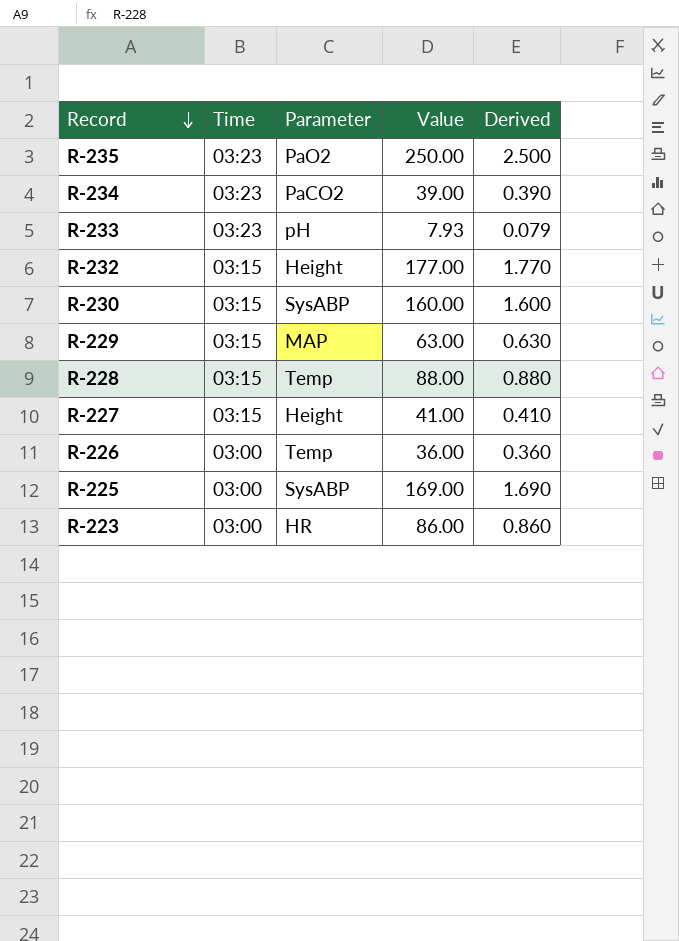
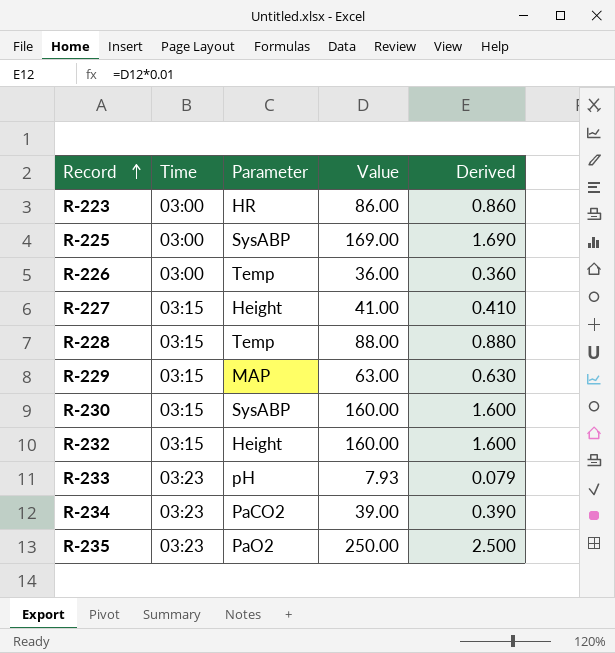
row order: Record descending -> Record ascending
R-232 | Value: 177.00 -> 160.00
R-232 | Derived: 1.770 -> 1.600

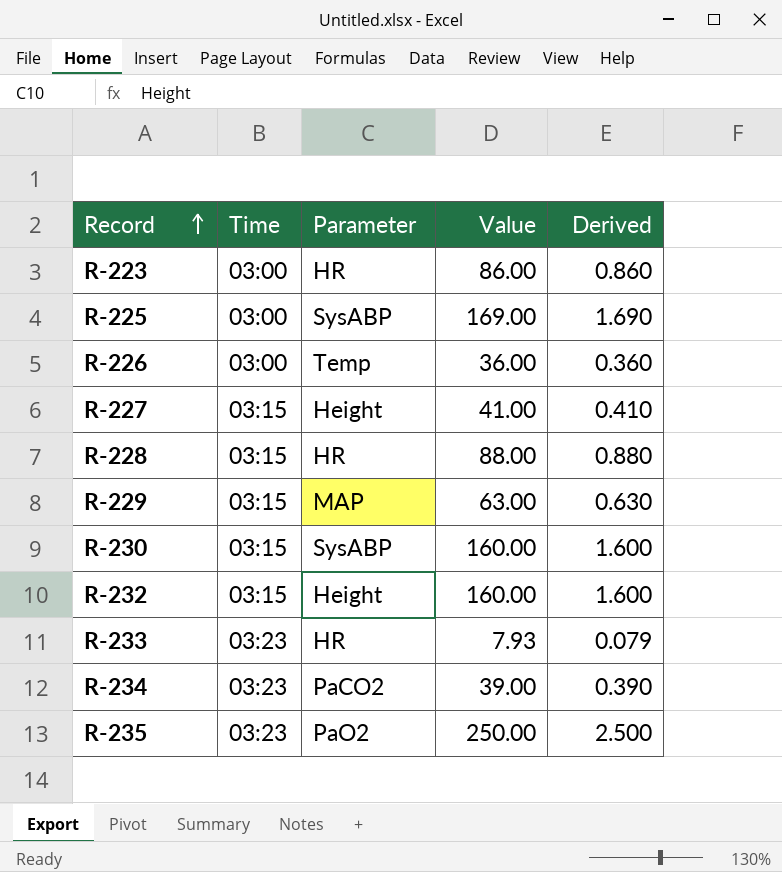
R-228 | Parameter: Temp -> HR
R-233 | Parameter: pH -> HR

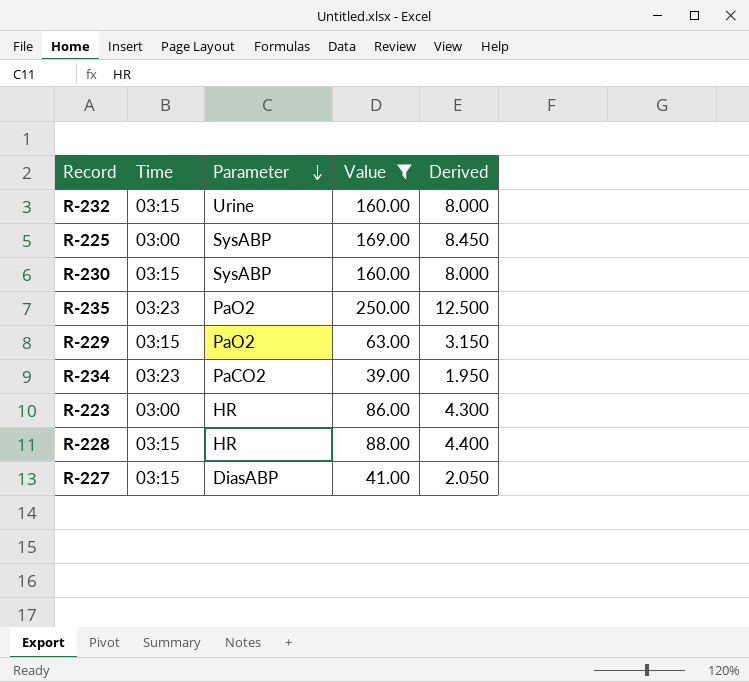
filter: none -> Value >= 39.00
row order: Record ascending -> Parameter descending
column Derived | formula: [Value] * 0.01 -> [Value] * 0.05
R-232 | Parameter: Height -> Urine
R-229 | Parameter: MAP -> PaO2
R-227 | Parameter: Height -> DiasABP

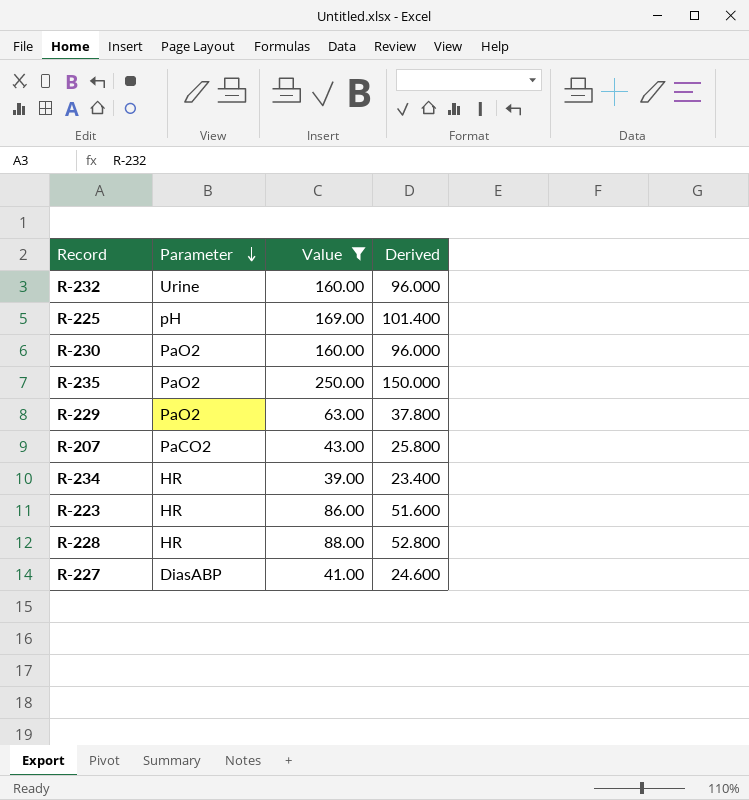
column Time | position: 2 -> none
column Derived | formula: [Value] * 0.05 -> [Value] * 0.6
R-225 | Parameter: SysABP -> pH
R-230 | Parameter: SysABP -> PaO2
row R-207: none -> PaCO2 | 43.00 | 25.800
R-234 | Parameter: PaCO2 -> HR

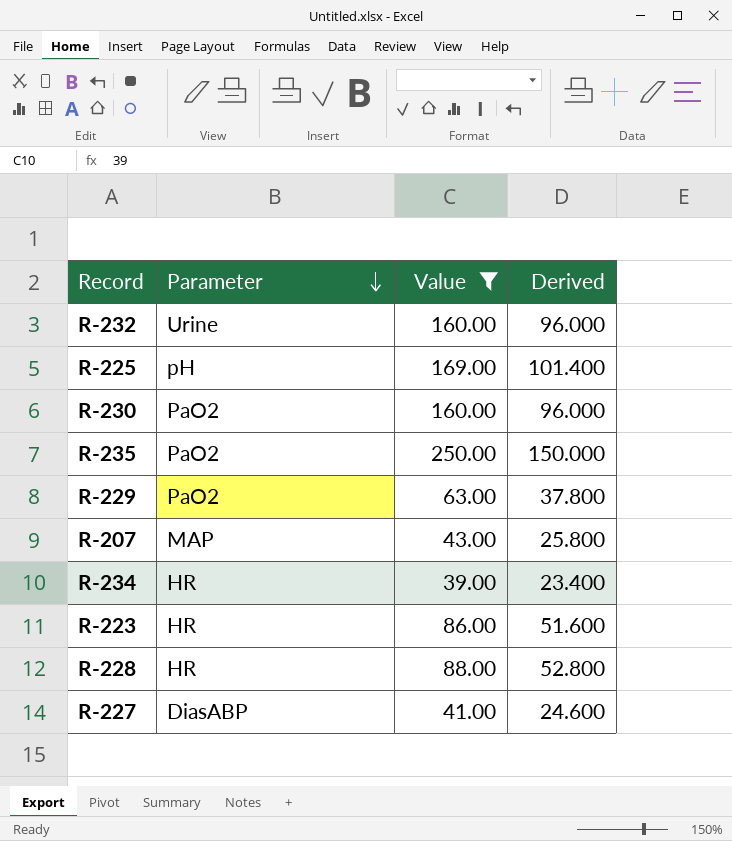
R-207 | Parameter: PaCO2 -> MAP

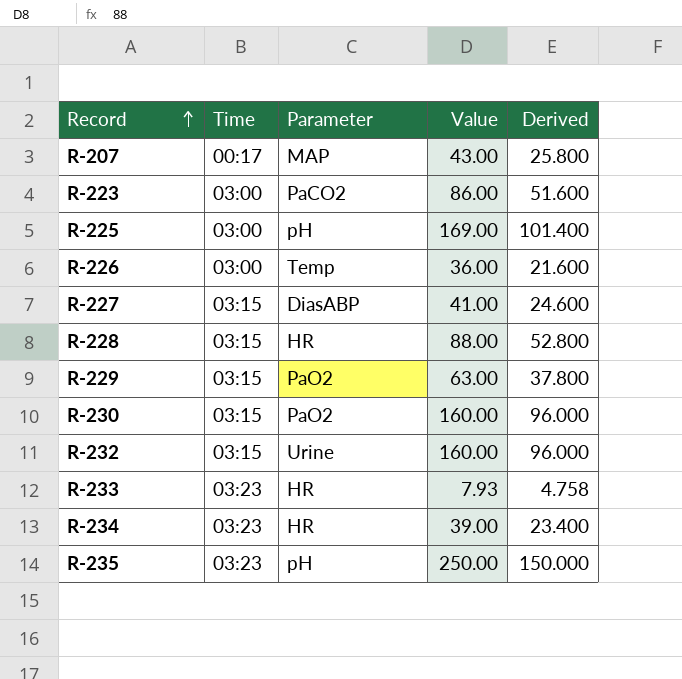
filter: Value >= 39.00 -> none
row order: Parameter descending -> Record ascending
column Time | position: none -> 2
R-223 | Parameter: HR -> PaCO2
R-235 | Parameter: PaO2 -> pH

